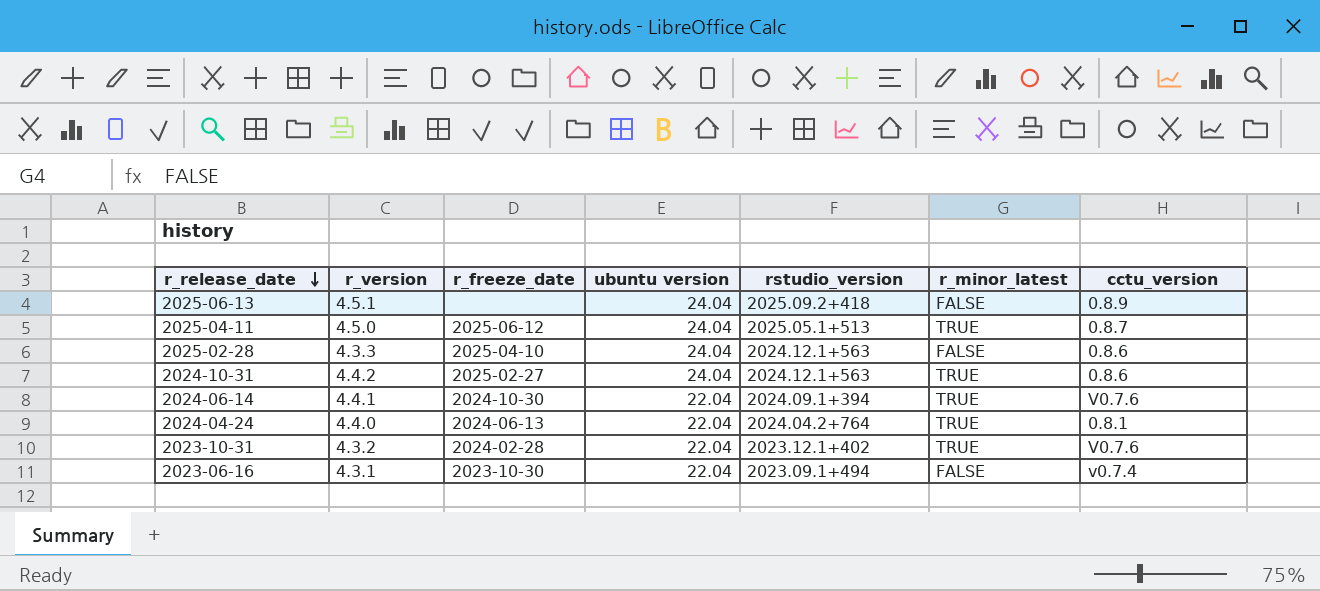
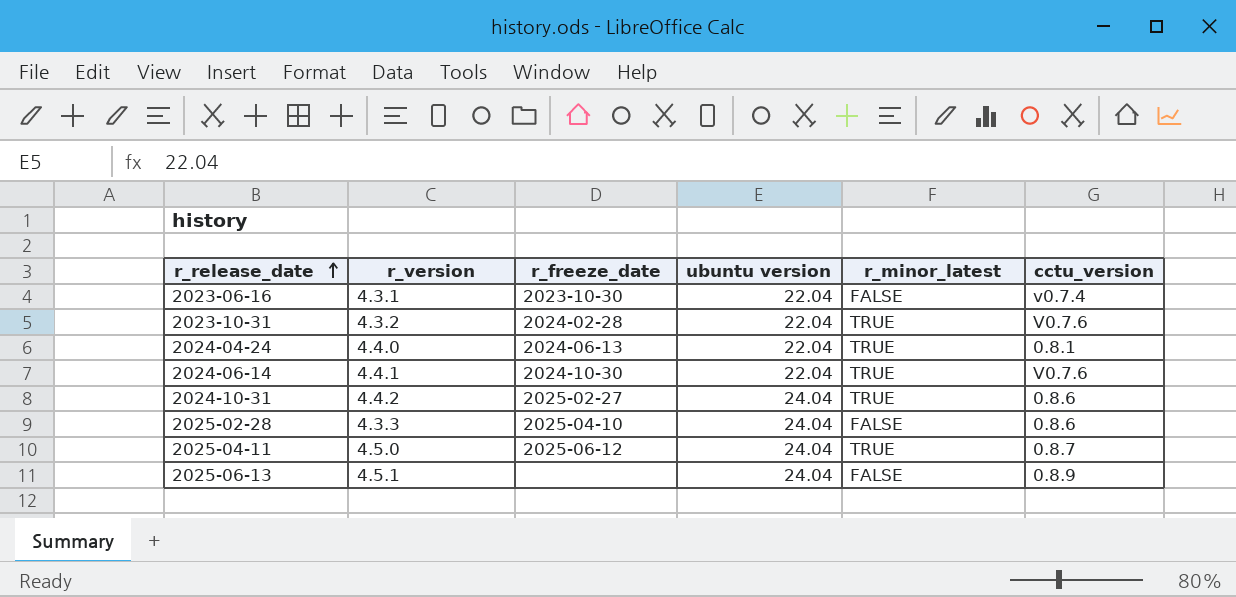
row order: r_release_date descending -> r_release_date ascending
column rstudio_version | position: 5 -> none

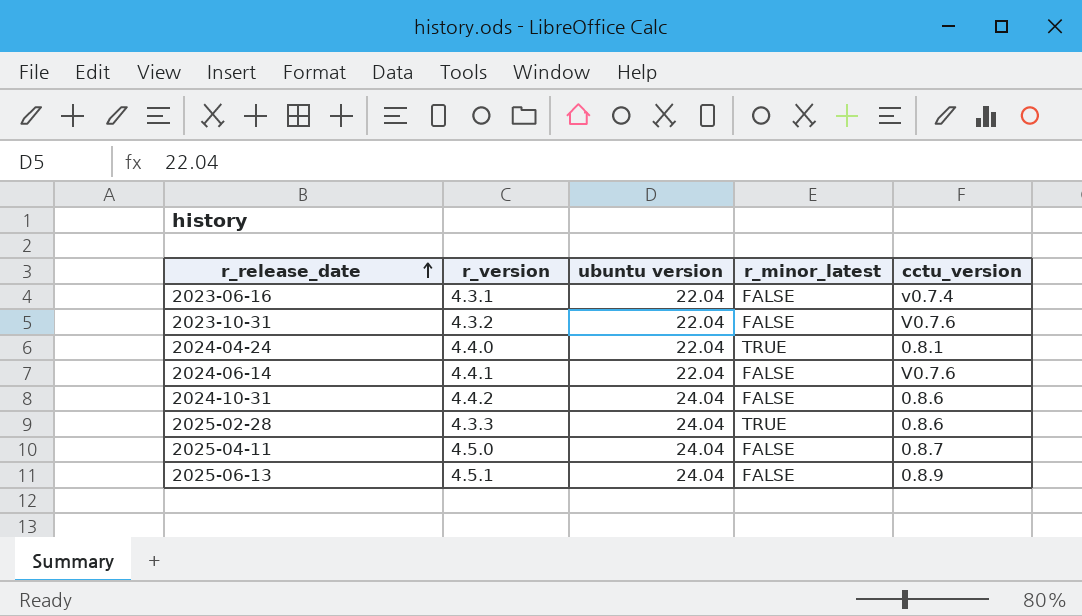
column r_freeze_date | position: 3 -> none
2023-10-31 | r_minor_latest: TRUE -> FALSE
2024-06-14 | r_minor_latest: TRUE -> FALSE
2024-10-31 | r_minor_latest: TRUE -> FALSE
2025-02-28 | r_minor_latest: FALSE -> TRUE
2025-04-11 | r_minor_latest: TRUE -> FALSE

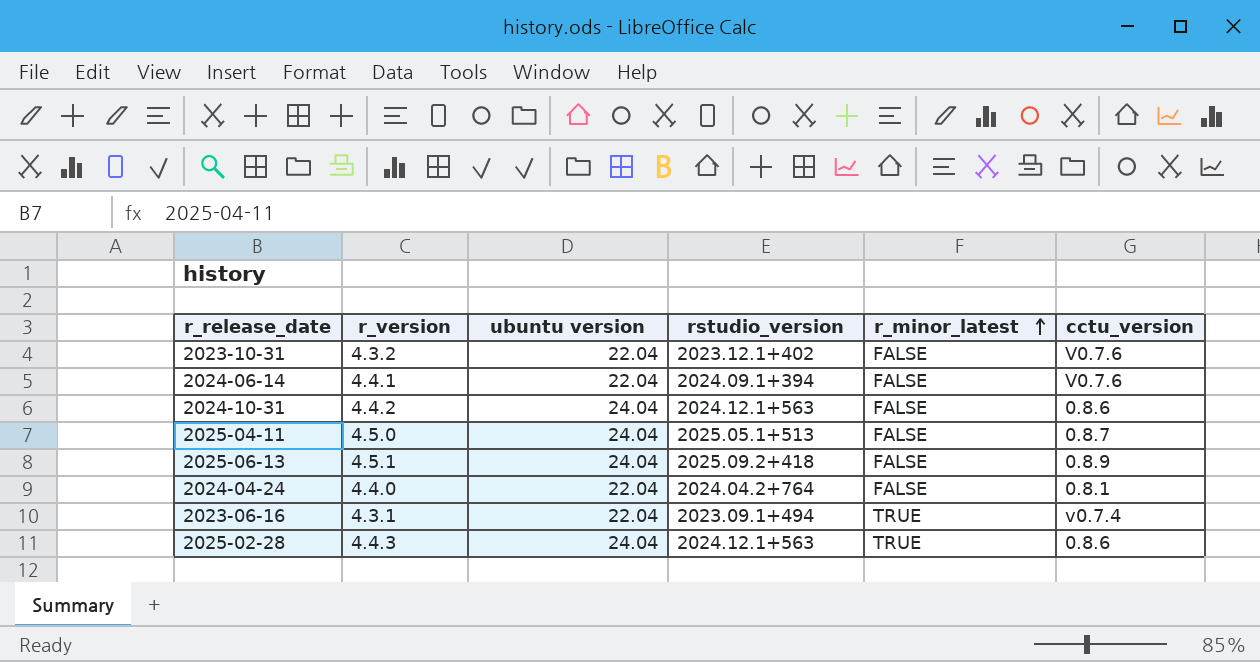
row order: r_release_date ascending -> r_minor_latest ascending
column rstudio_version | position: none -> 4
2024-04-24 | r_minor_latest: TRUE -> FALSE
2023-06-16 | r_minor_latest: FALSE -> TRUE
2025-02-28 | r_version: 4.3.3 -> 4.4.3

